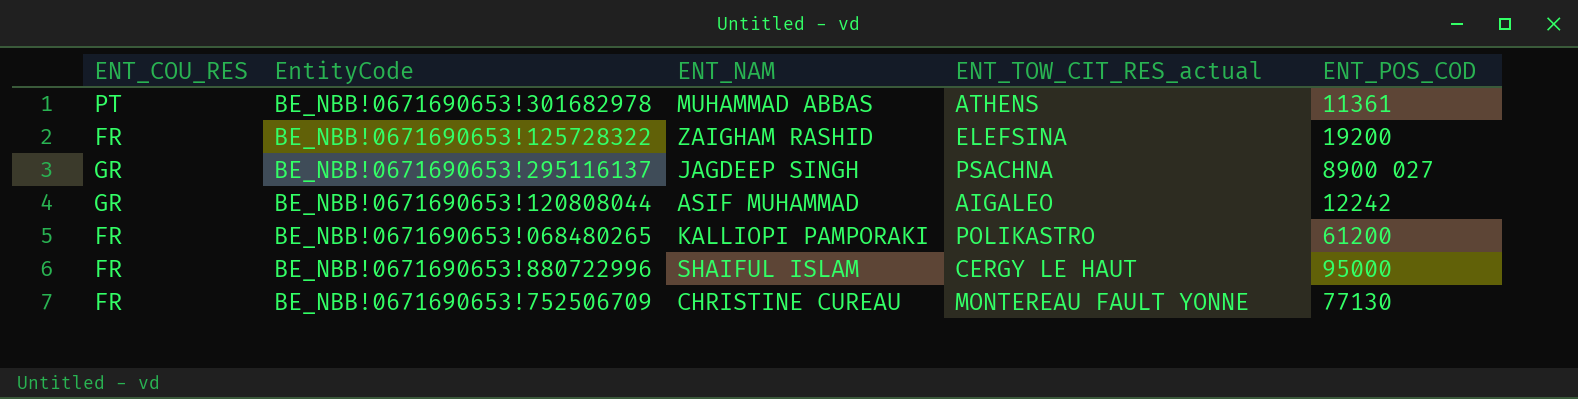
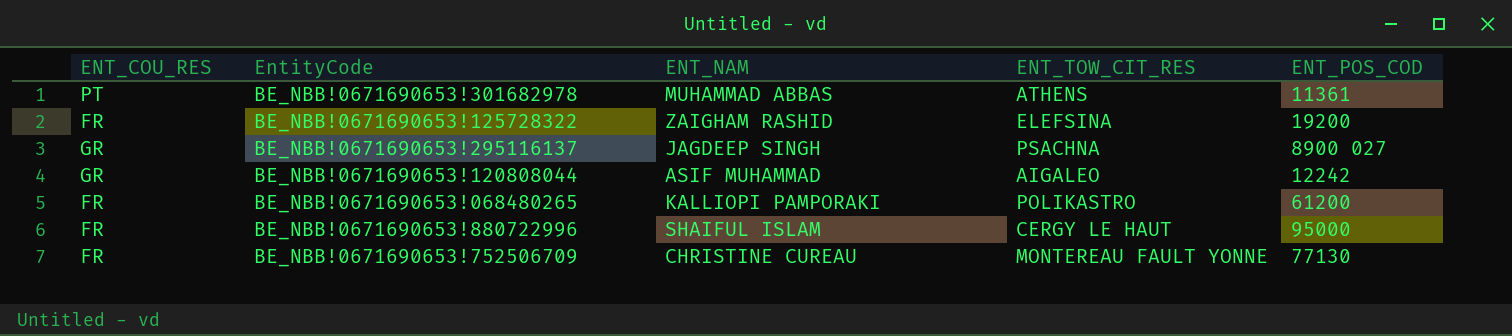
column name: ENT_TOW_CIT_RES_actual -> ENT_TOW_CIT_RES

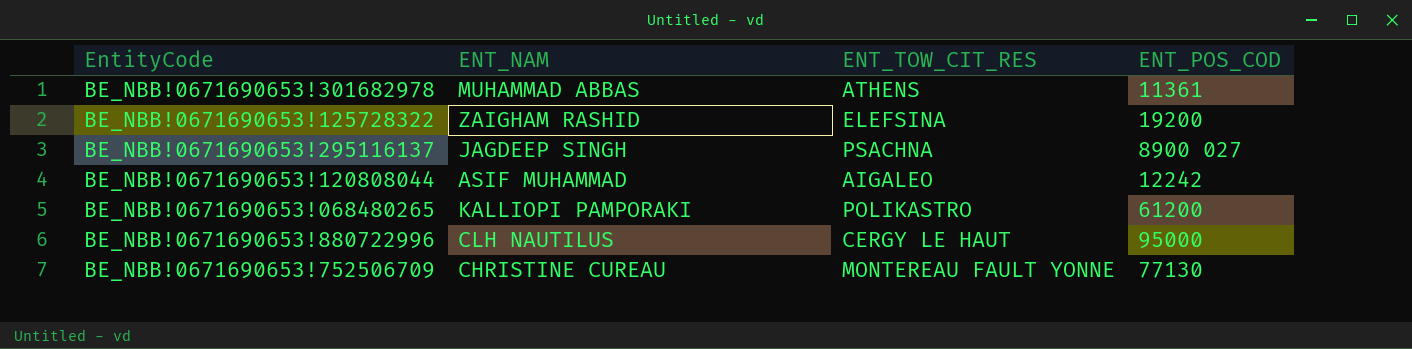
column ENT_COU_RES | position: 1 -> none
BE_NBB!0671690653!880722996 | ENT_NAM: SHAIFUL ISLAM -> CLH NAUTILUS

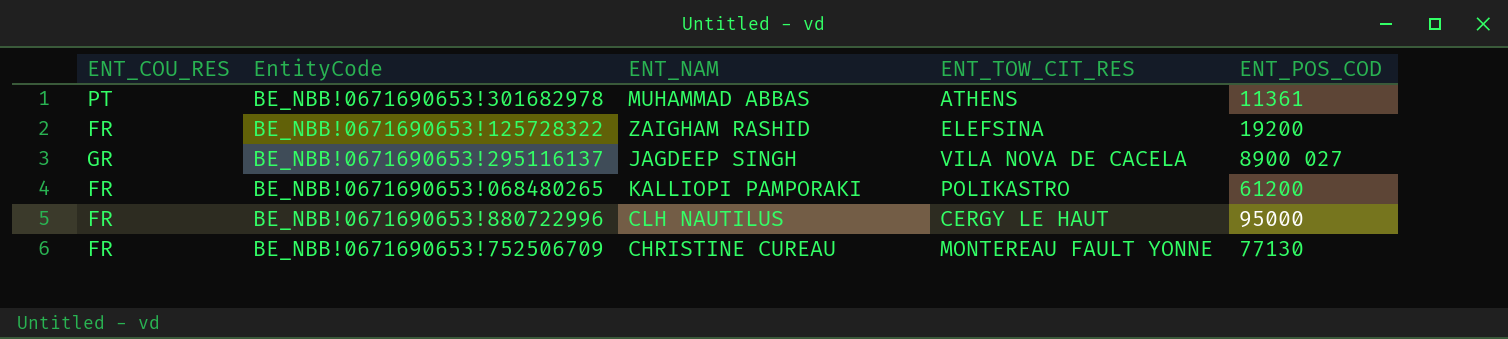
column ENT_COU_RES | position: none -> 1
row BE_NBB!0671690653!120808044: ASIF MUHAMMAD | AIGALEO | 12242 -> none
BE_NBB!0671690653!295116137 | ENT_TOW_CIT_RES: PSACHNA -> VILA NOVA DE CACELA

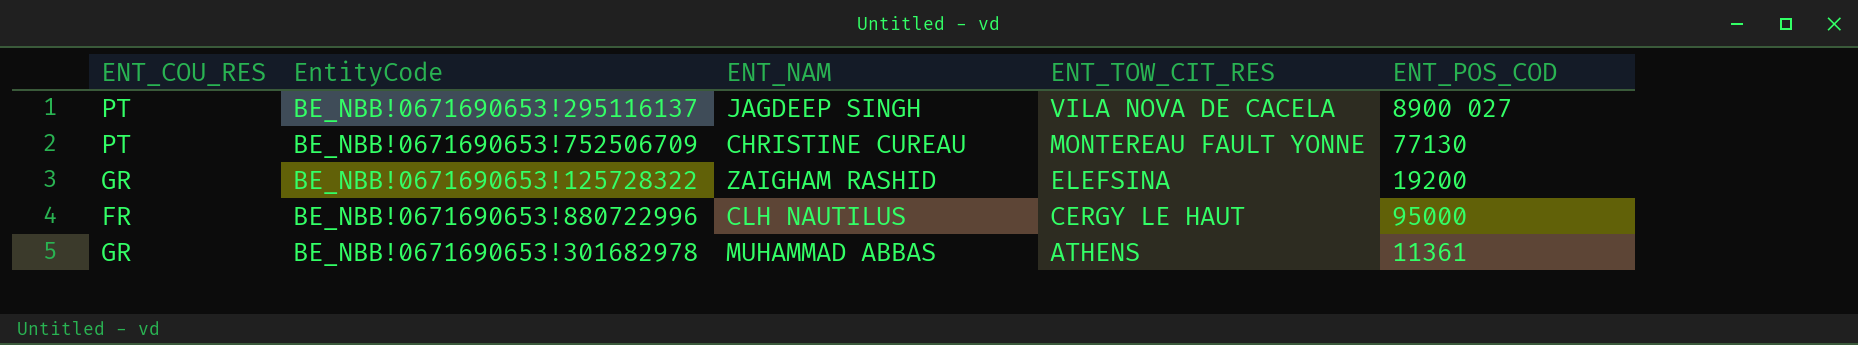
row order: none -> ENT_TOW_CIT_RES descending
row BE_NBB!0671690653!068480265: FR | KALLIOPI PAMPORAKI | POLIKASTRO | 61200 -> none
BE_NBB!0671690653!295116137 | ENT_COU_RES: GR -> PT
BE_NBB!0671690653!752506709 | ENT_COU_RES: FR -> PT
BE_NBB!0671690653!125728322 | ENT_COU_RES: FR -> GR
BE_NBB!0671690653!301682978 | ENT_COU_RES: PT -> GR

